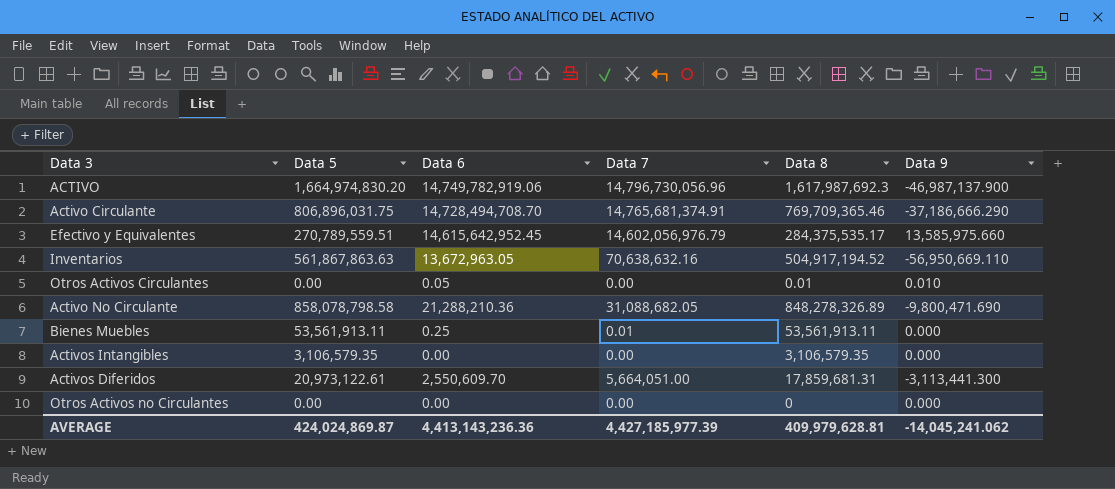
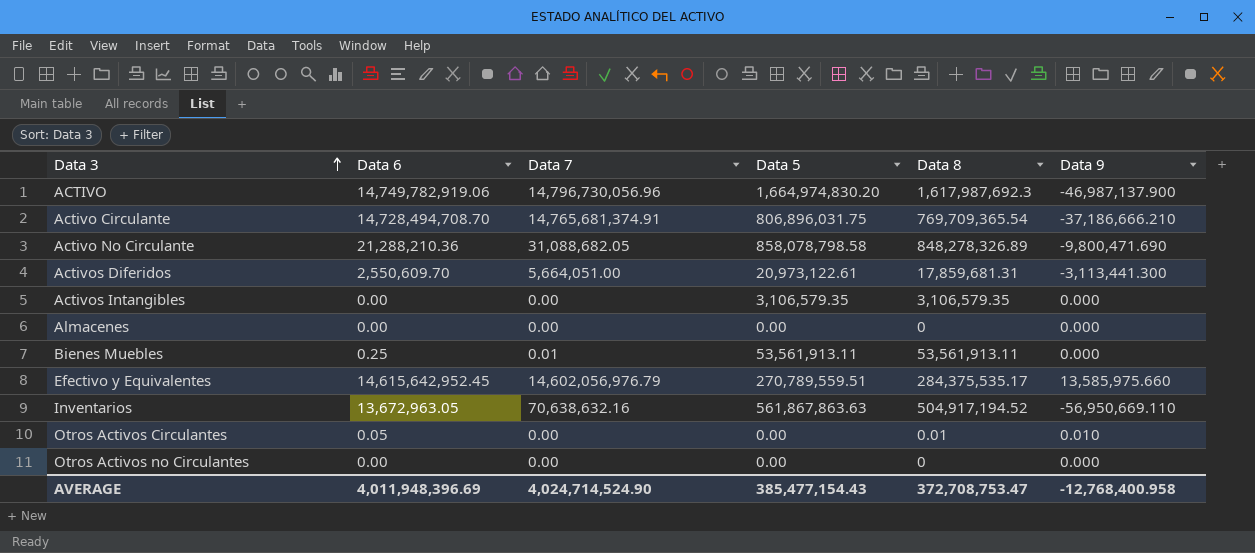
row order: none -> Data 3 ascending
column Data 5 | position: 2 -> 4
Activo Circulante | Data 8: 769,709,365.46 -> 769,709,365.54
Activo Circulante | Data 9: -37,186,666.290 -> -37,186,666.210
row Almacenes: none -> 0.00 | 0.00 | 0.00 | 0 | 0.000
AVERAGE | Data 6: 4,413,143,236.36 -> 4,011,948,396.69
AVERAGE | Data 7: 4,427,185,977.39 -> 4,024,714,524.90
AVERAGE | Data 5: 424,024,869.87 -> 385,477,154.43
AVERAGE | Data 8: 409,979,628.81 -> 372,708,753.47
AVERAGE | Data 9: -14,045,241.062 -> -12,768,400.958

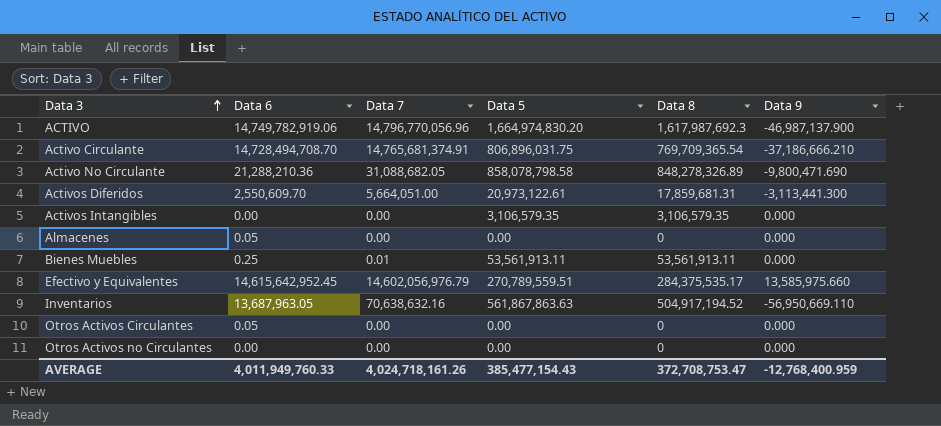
ACTIVO | Data 7: 14,796,730,056.96 -> 14,796,770,056.96
Almacenes | Data 6: 0.00 -> 0.05
Inventarios | Data 6: 13,672,963.05 -> 13,687,963.05
Otros Activos Circulantes | Data 8: 0.01 -> 0
Otros Activos Circulantes | Data 9: 0.010 -> 0.000
AVERAGE | Data 6: 4,011,948,396.69 -> 4,011,949,760.33
AVERAGE | Data 7: 4,024,714,524.90 -> 4,024,718,161.26
AVERAGE | Data 9: -12,768,400.958 -> -12,768,400.959

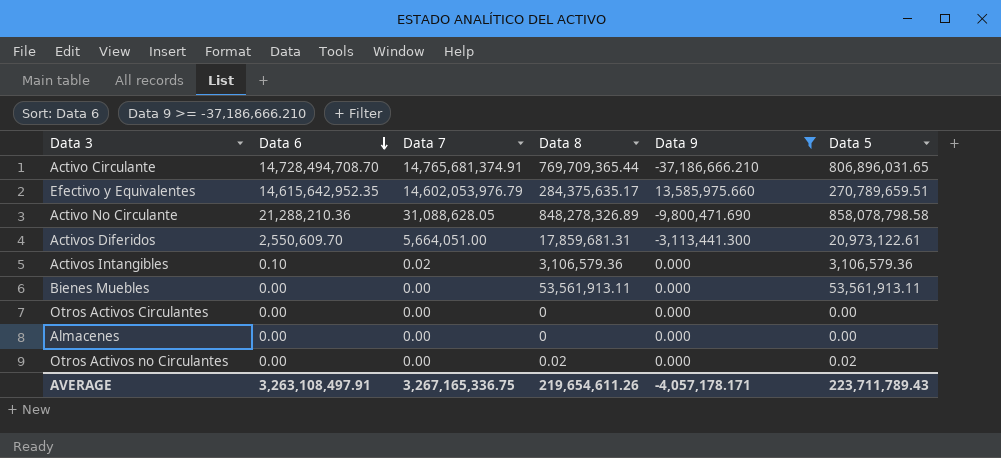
filter: none -> Data 9 >= -37,186,666.210
row order: Data 3 ascending -> Data 6 descending
column Data 5 | position: 4 -> 6
Activo Circulante | Data 8: 769,709,365.54 -> 769,709,365.44
Activo Circulante | Data 5: 806,896,031.75 -> 806,896,031.65
Efectivo y Equivalentes | Data 6: 14,615,642,952.45 -> 14,615,642,952.35
Efectivo y Equivalentes | Data 7: 14,602,056,976.79 -> 14,602,053,976.79
Efectivo y Equivalentes | Data 8: 284,375,535.17 -> 284,375,635.17
Efectivo y Equivalentes | Data 5: 270,789,559.51 -> 270,789,659.51
Activo No Circulante | Data 7: 31,088,682.05 -> 31,088,628.05
Activos Intangibles | Data 6: 0.00 -> 0.10
Activos Intangibles | Data 7: 0.00 -> 0.02
Activos Intangibles | Data 8: 3,106,579.35 -> 3,106,579.36
Activos Intangibles | Data 5: 3,106,579.35 -> 3,106,579.36
Bienes Muebles | Data 6: 0.25 -> 0.00
Bienes Muebles | Data 7: 0.01 -> 0.00
Otros Activos Circulantes | Data 6: 0.05 -> 0.00
Almacenes | Data 6: 0.05 -> 0.00
Otros Activos no Circulantes | Data 8: 0 -> 0.02
Otros Activos no Circulantes | Data 5: 0.00 -> 0.02
AVERAGE | Data 6: 4,011,949,760.33 -> 3,263,108,497.91
AVERAGE | Data 7: 4,024,718,161.26 -> 3,267,165,336.75
AVERAGE | Data 8: 372,708,753.47 -> 219,654,611.26
AVERAGE | Data 9: -12,768,400.959 -> -4,057,178.171
AVERAGE | Data 5: 385,477,154.43 -> 223,711,789.43

